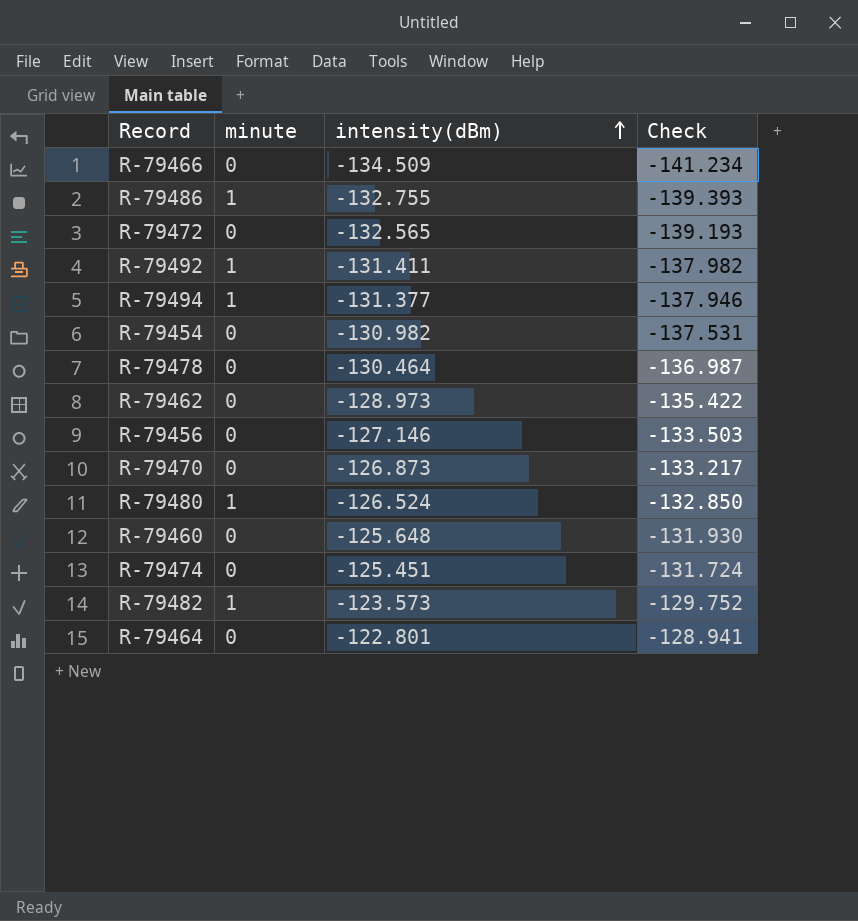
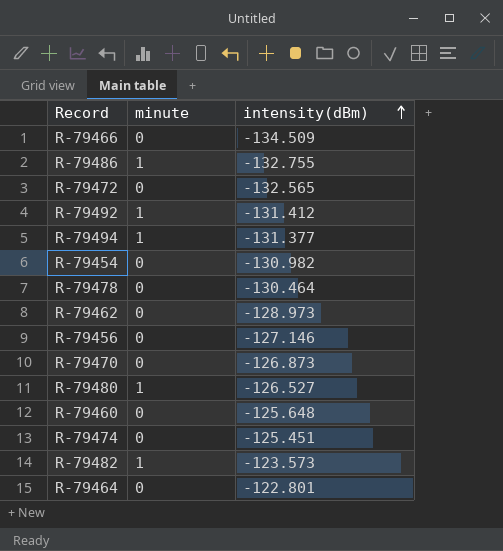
column Check | formula: [intensity(dBm)] * 1.05 -> none
R-79492 | intensity(dBm): -131.411 -> -131.412
R-79480 | intensity(dBm): -126.524 -> -126.527

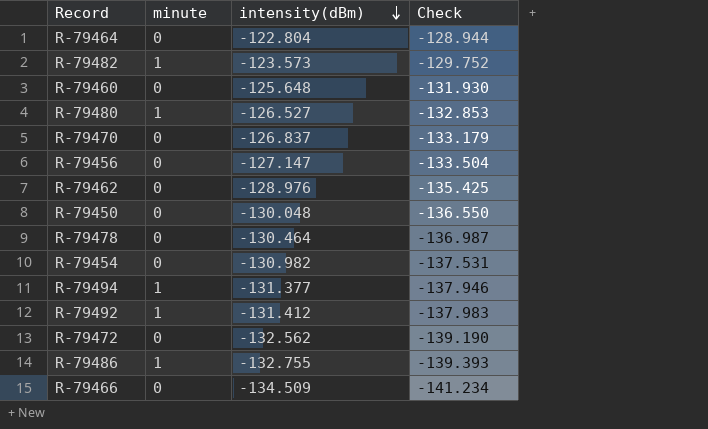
row order: intensity(dBm) ascending -> intensity(dBm) descending
column Check | formula: none -> [intensity(dBm)] * 1.05
row R-79474: 0 | -125.451 -> none
R-79464 | intensity(dBm): -122.801 -> -122.804
R-79470 | intensity(dBm): -126.873 -> -126.837
R-79456 | intensity(dBm): -127.146 -> -127.147
R-79462 | intensity(dBm): -128.973 -> -128.976
row R-79450: none -> 0 | -130.048 | -136.550
R-79472 | intensity(dBm): -132.565 -> -132.562

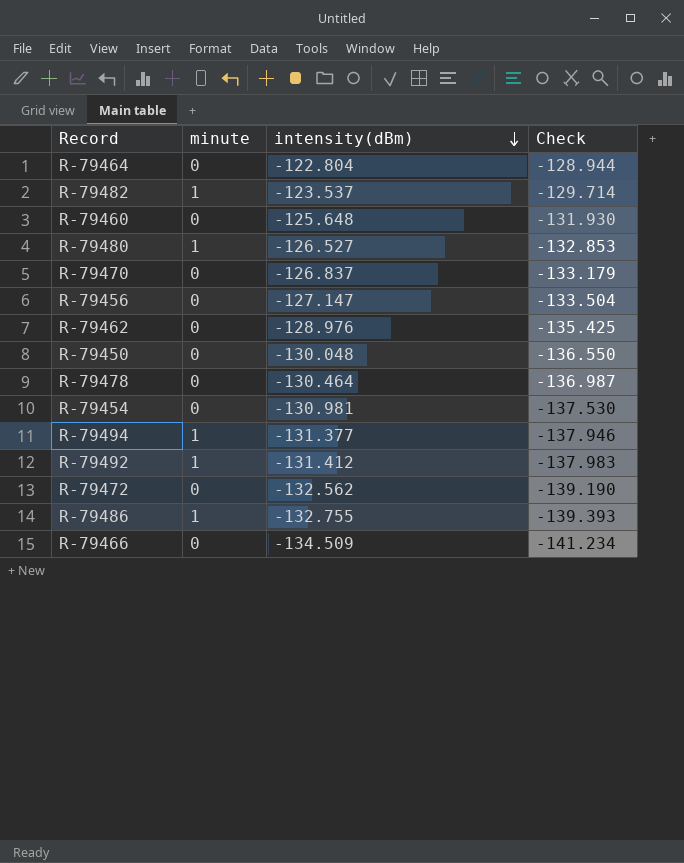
R-79482 | intensity(dBm): -123.573 -> -123.537
R-79482 | Check: -129.752 -> -129.714
R-79454 | intensity(dBm): -130.982 -> -130.981
R-79454 | Check: -137.531 -> -137.530

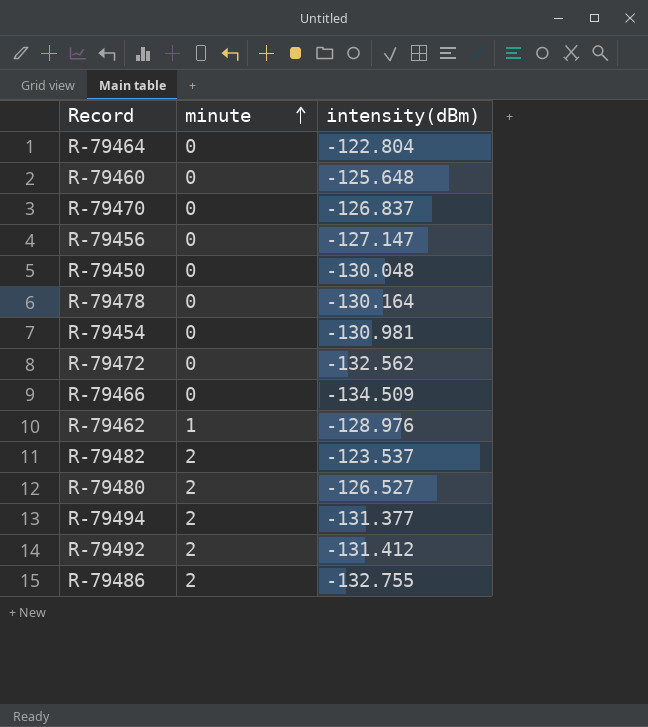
row order: intensity(dBm) descending -> minute ascending
column Check | formula: [intensity(dBm)] * 1.05 -> none
R-79478 | intensity(dBm): -130.464 -> -130.164
R-79462 | minute: 0 -> 1
R-79482 | minute: 1 -> 2
R-79480 | minute: 1 -> 2
R-79494 | minute: 1 -> 2
R-79492 | minute: 1 -> 2
R-79486 | minute: 1 -> 2

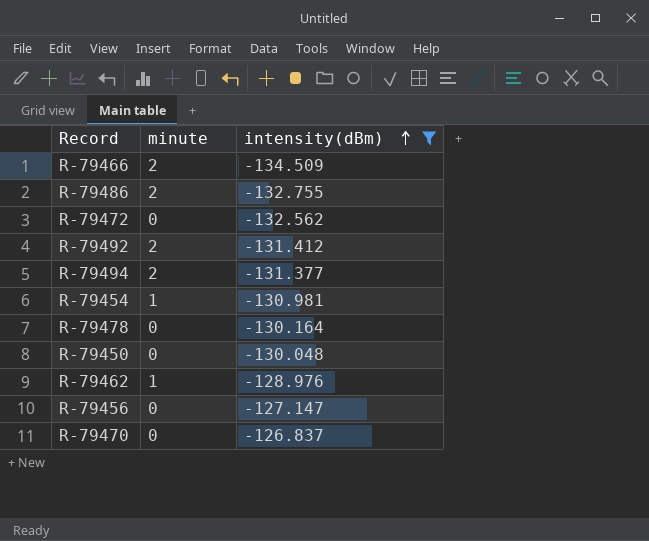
filter: none -> intensity(dBm) <= -126.837
row order: minute ascending -> intensity(dBm) ascending
R-79466 | minute: 0 -> 2
R-79454 | minute: 0 -> 1

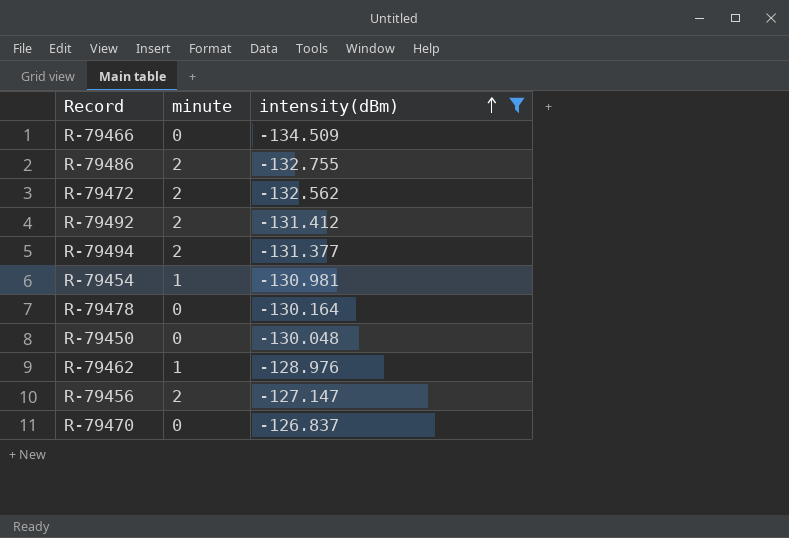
R-79466 | minute: 2 -> 0
R-79472 | minute: 0 -> 2
R-79456 | minute: 0 -> 2

